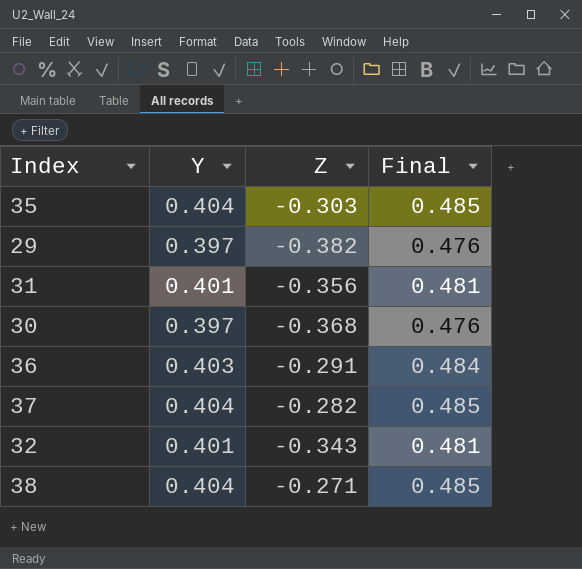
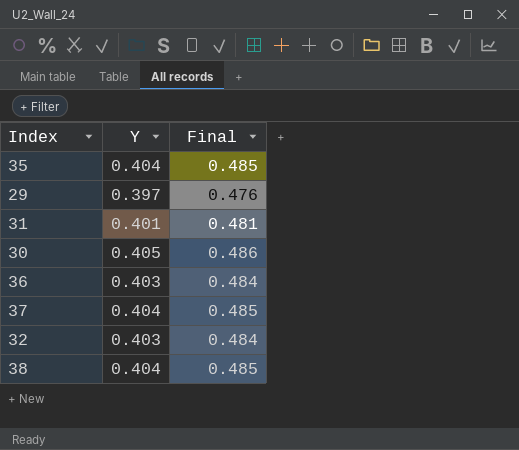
column Z | position: 3 -> none
30 | Y: 0.397 -> 0.405
30 | Final: 0.476 -> 0.486
32 | Y: 0.401 -> 0.403
32 | Final: 0.481 -> 0.484

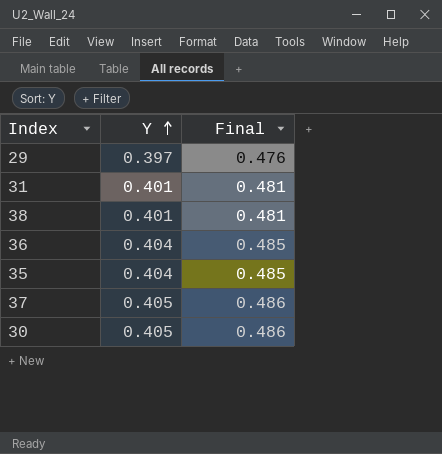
row order: none -> Y ascending
row 32: 0.403 | 0.484 -> none
38 | Y: 0.404 -> 0.401
38 | Final: 0.485 -> 0.481
36 | Y: 0.403 -> 0.404
36 | Final: 0.484 -> 0.485
37 | Y: 0.404 -> 0.405
37 | Final: 0.485 -> 0.486

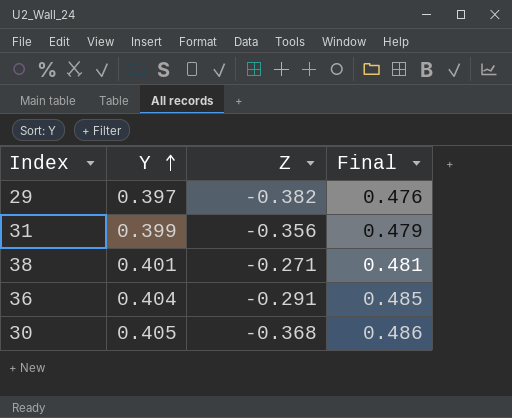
column Z | position: none -> 3
row 35: 0.404 | 0.485 -> none
row 37: 0.405 | 0.486 -> none
31 | Y: 0.401 -> 0.399
31 | Final: 0.481 -> 0.479

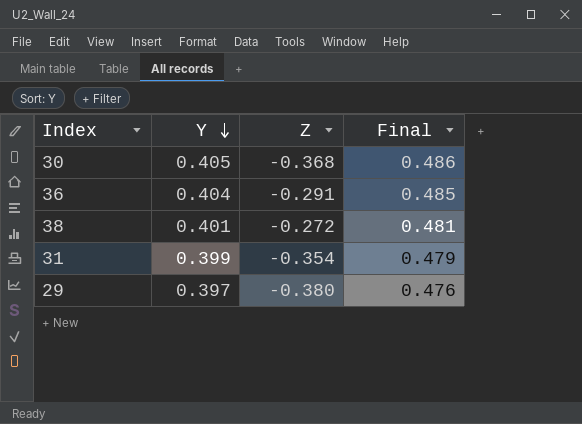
row order: Y ascending -> Y descending
38 | Z: -0.271 -> -0.272
31 | Z: -0.356 -> -0.354
29 | Z: -0.382 -> -0.380

